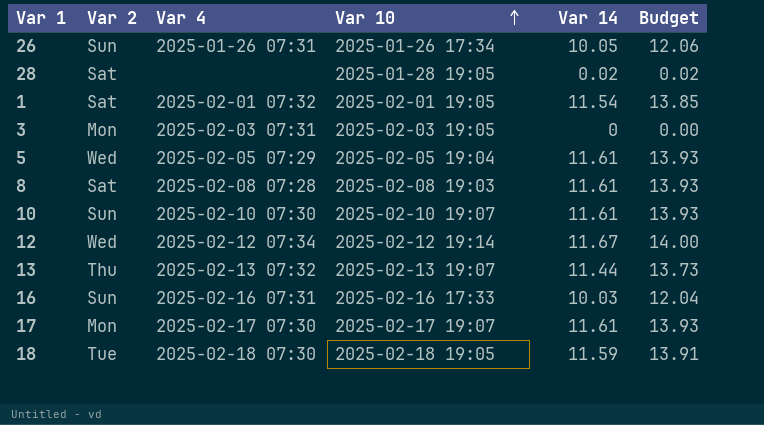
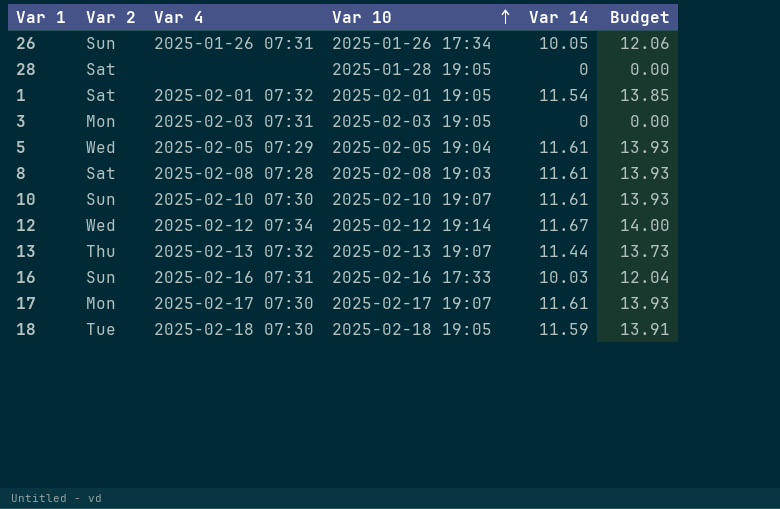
28 | Var 14: 0.02 -> 0
28 | Budget: 0.02 -> 0.00

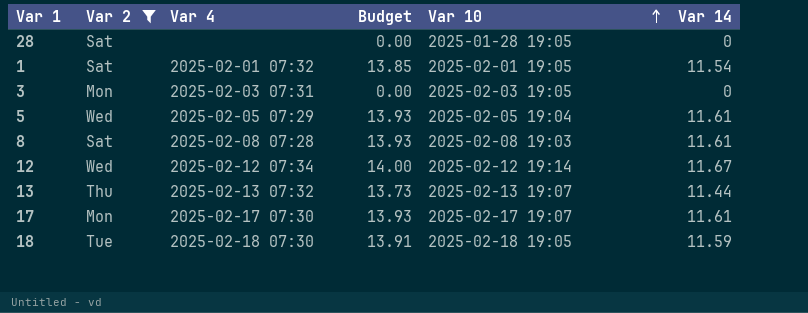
filter: none -> Var 2 != Sun
column Budget | position: 6 -> 4

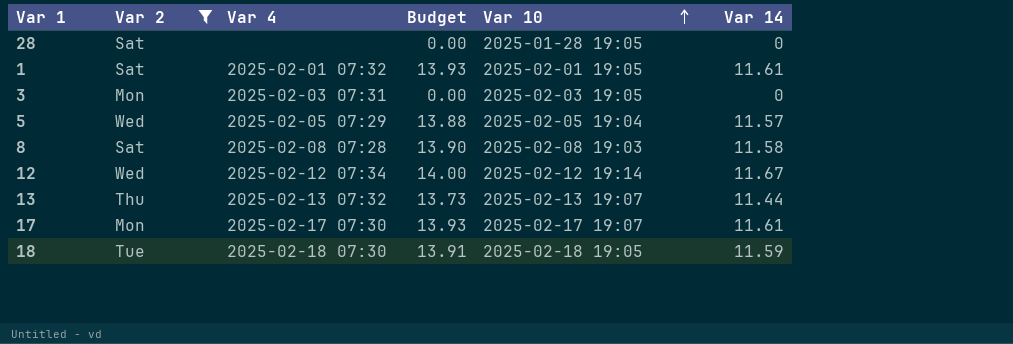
1 | Budget: 13.85 -> 13.93
1 | Var 14: 11.54 -> 11.61
5 | Budget: 13.93 -> 13.88
5 | Var 14: 11.61 -> 11.57
8 | Budget: 13.93 -> 13.90
8 | Var 14: 11.61 -> 11.58

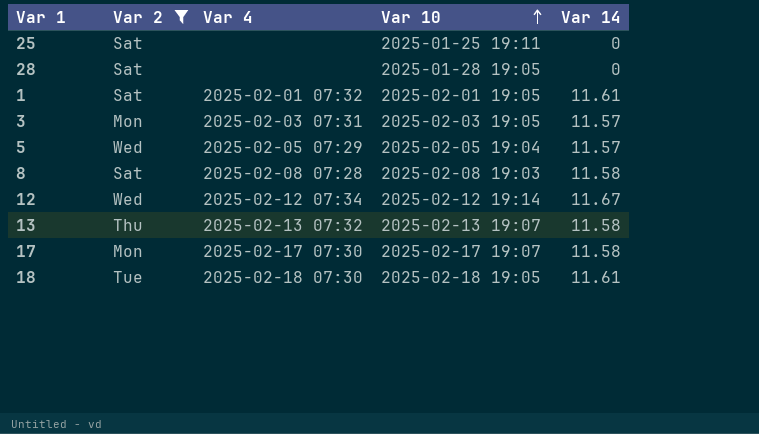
column Budget | formula: [Var 14] * 1.2 -> none
row 25: none -> Sat | none | 2025-01-25 19:11 | 0
3 | Var 14: 0 -> 11.57
13 | Var 14: 11.44 -> 11.58
17 | Var 14: 11.61 -> 11.58
18 | Var 14: 11.59 -> 11.61

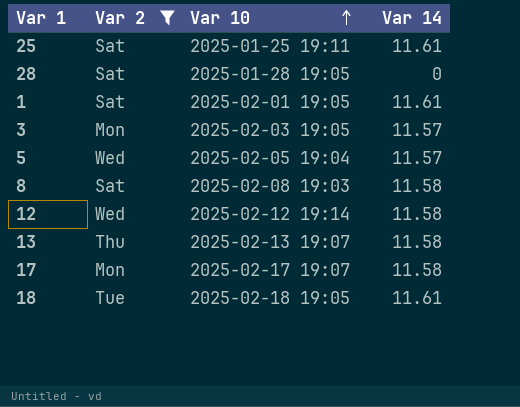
column Var 4 | position: 3 -> none
25 | Var 14: 0 -> 11.61
12 | Var 14: 11.67 -> 11.58

